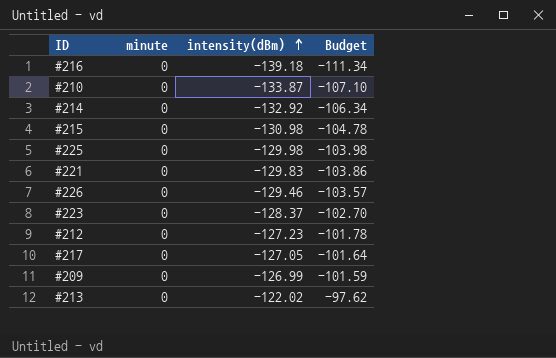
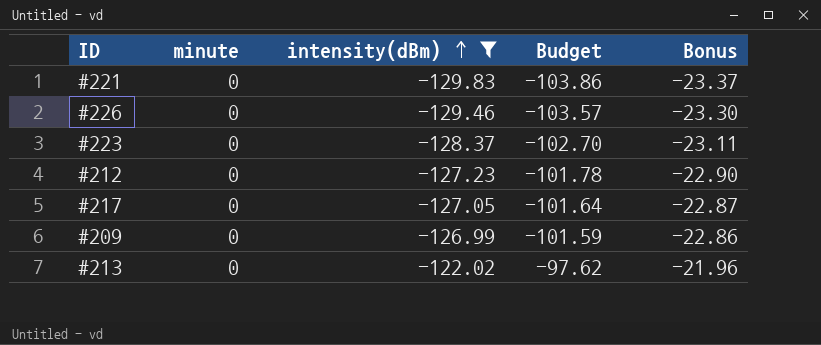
filter: none -> intensity(dBm) >= -129.83
column Bonus | formula: none -> [intensity(dBm)] * 0.18

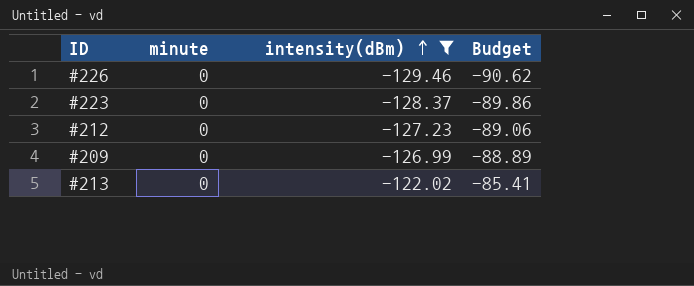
column Bonus | formula: [intensity(dBm)] * 0.18 -> none
column Budget | formula: [intensity(dBm)] * 0.8 -> [intensity(dBm)] * 0.7
row #221: 0 | -129.83 | -103.86 | -23.37 -> none
row #217: 0 | -127.05 | -101.64 | -22.87 -> none

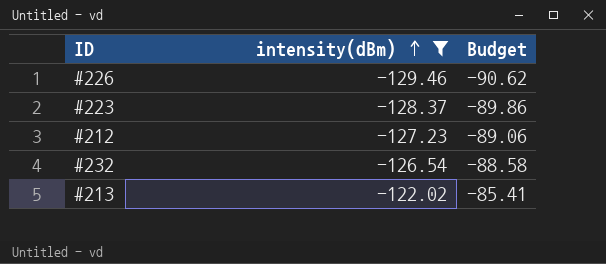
column minute | position: 2 -> none
row #209: 0 | -126.99 | -88.89 -> none
row #232: none -> -126.54 | -88.58

